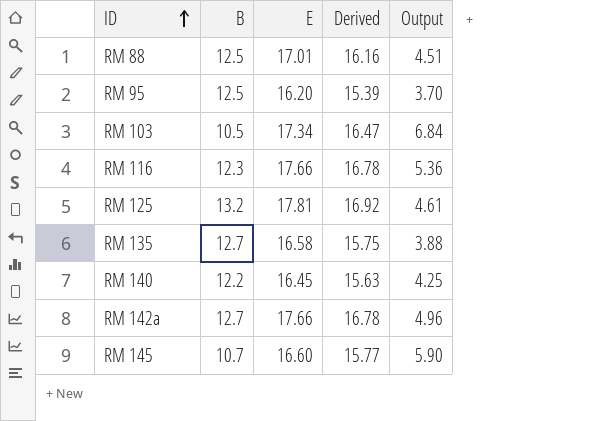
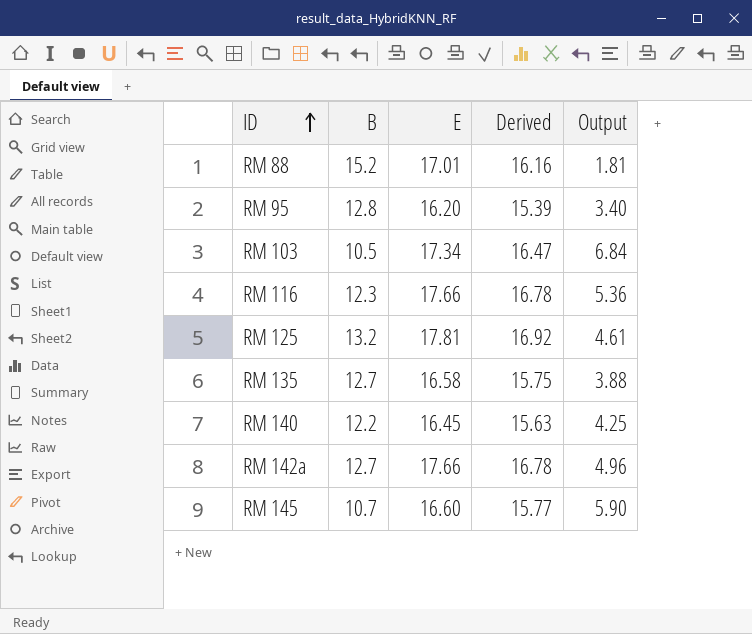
RM 88 | B: 12.5 -> 15.2
RM 88 | Output: 4.51 -> 1.81
RM 95 | B: 12.5 -> 12.8
RM 95 | Output: 3.70 -> 3.40

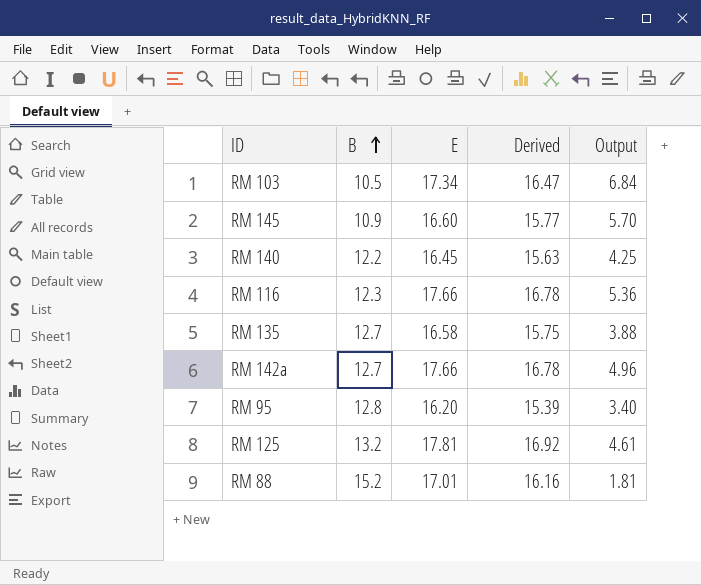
row order: ID ascending -> B ascending
RM 145 | B: 10.7 -> 10.9
RM 145 | Output: 5.90 -> 5.70

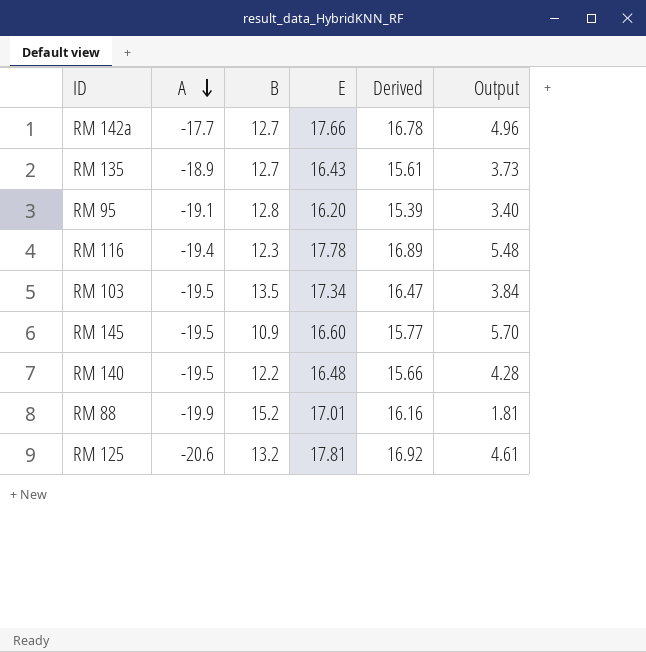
row order: B ascending -> A descending
column A | position: none -> 2
RM 135 | E: 16.58 -> 16.43
RM 135 | Derived: 15.75 -> 15.61
RM 135 | Output: 3.88 -> 3.73
RM 116 | E: 17.66 -> 17.78
RM 116 | Derived: 16.78 -> 16.89
RM 116 | Output: 5.36 -> 5.48
RM 103 | B: 10.5 -> 13.5
RM 103 | Output: 6.84 -> 3.84
RM 140 | E: 16.45 -> 16.48
RM 140 | Derived: 15.63 -> 15.66
RM 140 | Output: 4.25 -> 4.28

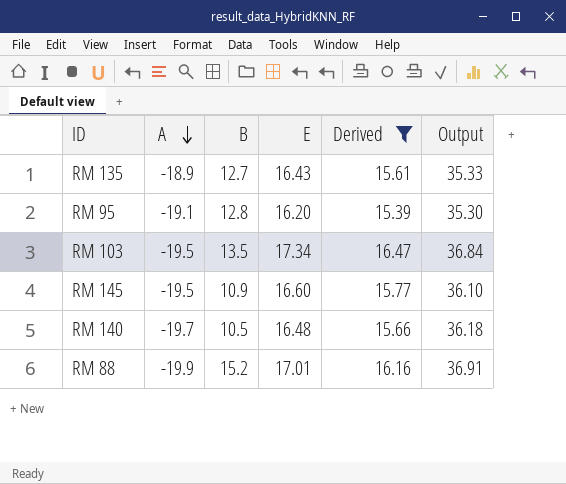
filter: none -> Derived <= 16.47
column Output | formula: [E] - [B] -> [E] - [A]
RM 140 | A: -19.5 -> -19.7
RM 140 | B: 12.2 -> 10.5

